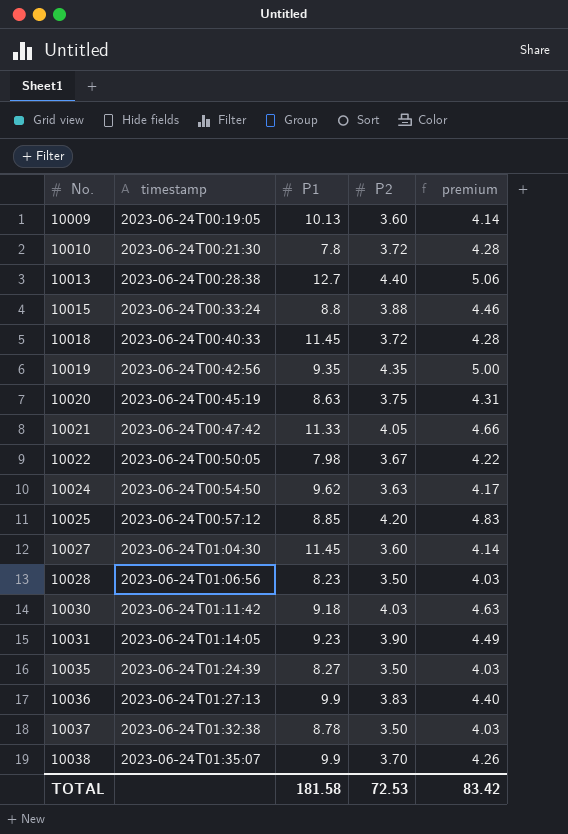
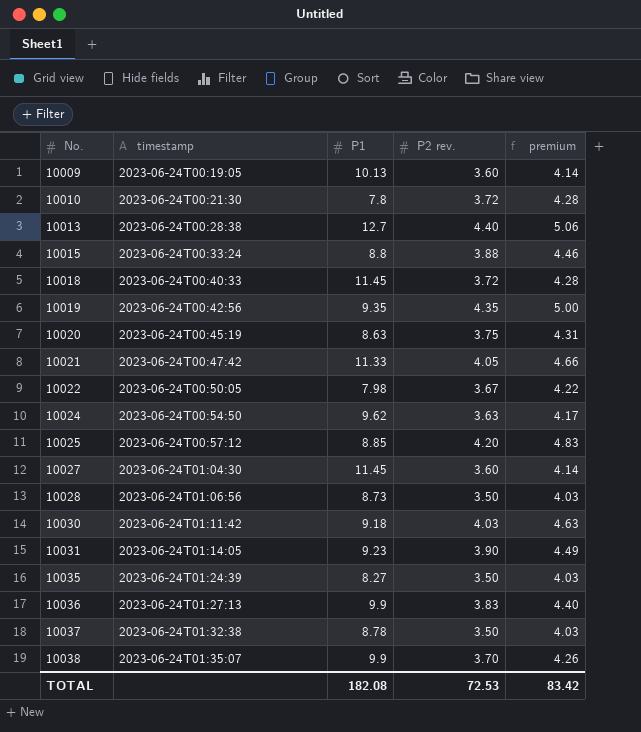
column name: P2 -> P2 rev.
10028 | P1: 8.23 -> 8.73
TOTAL | P1: 181.58 -> 182.08

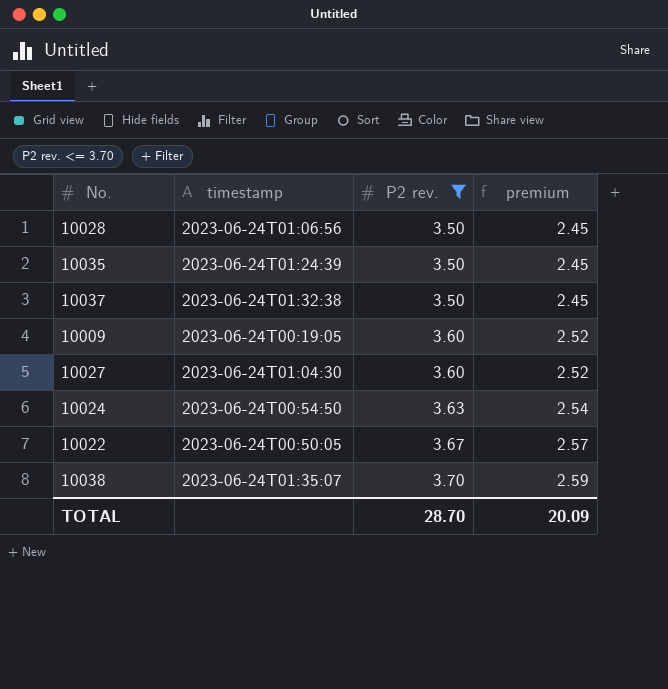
filter: none -> P2 rev. <= 3.70
row order: No. ascending -> P2 rev. ascending
column P1 | position: 3 -> none
column premium | formula: [P2 rev.] * 1.15 -> [P2 rev.] * 0.7
TOTAL | P2 rev.: 72.53 -> 28.70
TOTAL | premium: 83.42 -> 20.09

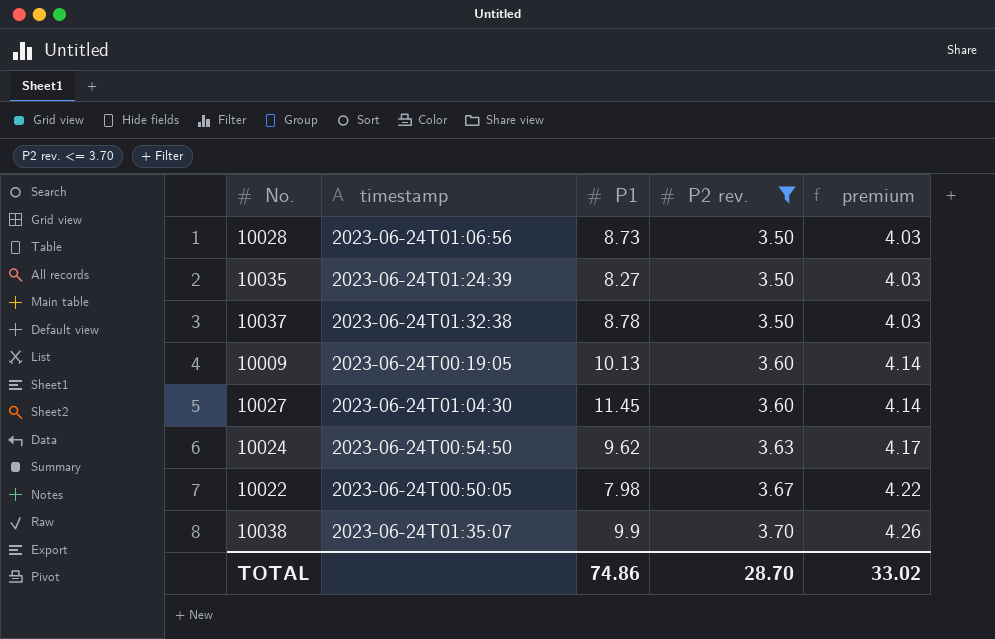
column P1 | position: none -> 3
column premium | formula: [P2 rev.] * 0.7 -> [P2 rev.] * 1.15
TOTAL | premium: 20.09 -> 33.02

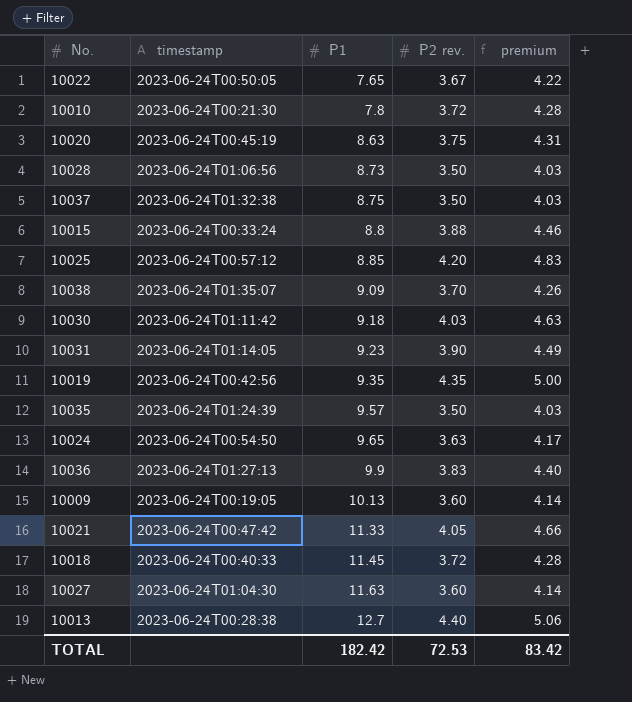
filter: P2 rev. <= 3.70 -> none
row order: P2 rev. ascending -> P1 ascending
10022 | P1: 7.98 -> 7.65
10037 | P1: 8.78 -> 8.75
10038 | P1: 9.9 -> 9.09
10035 | P1: 8.27 -> 9.57
10024 | P1: 9.62 -> 9.65
10027 | P1: 11.45 -> 11.63
TOTAL | P1: 74.86 -> 182.42
TOTAL | P2 rev.: 28.70 -> 72.53
TOTAL | premium: 33.02 -> 83.42

